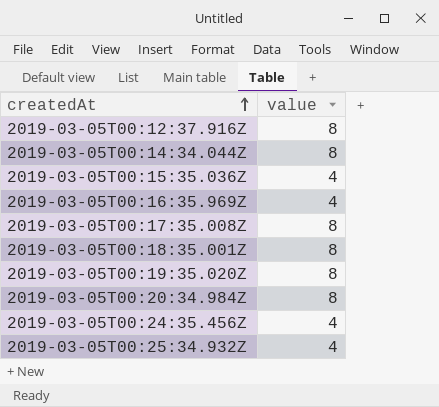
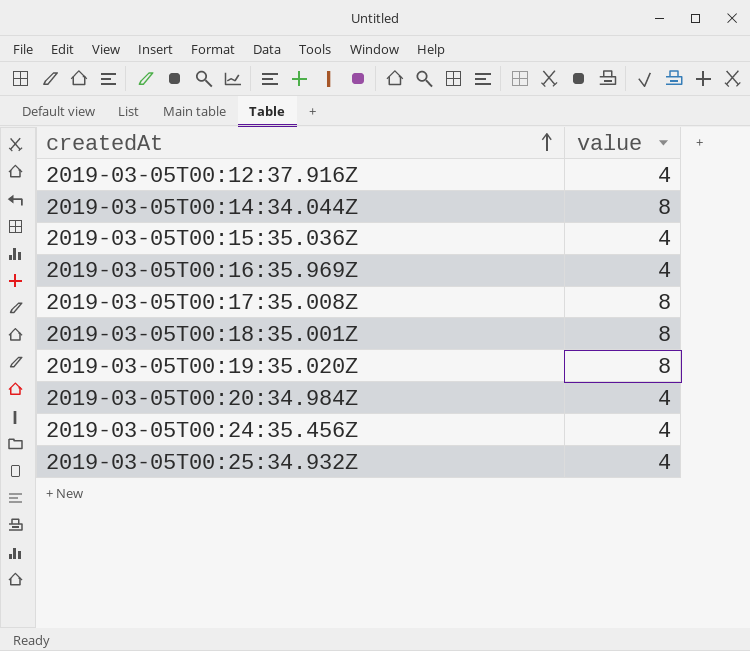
2019-03-05T00:12:37.916Z | value: 8 -> 4
2019-03-05T00:20:34.984Z | value: 8 -> 4

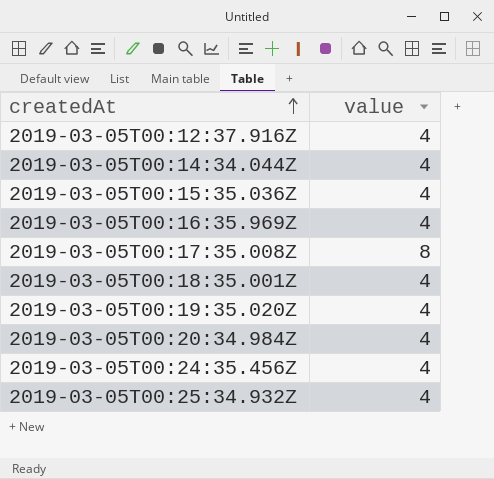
2019-03-05T00:14:34.044Z | value: 8 -> 4
2019-03-05T00:18:35.001Z | value: 8 -> 4
2019-03-05T00:19:35.020Z | value: 8 -> 4

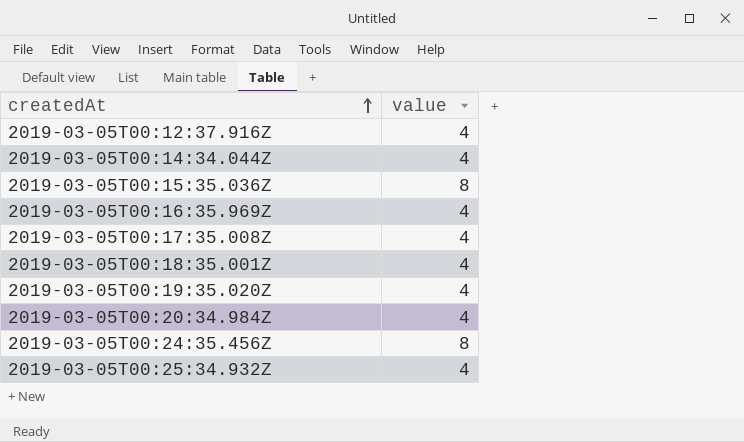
2019-03-05T00:15:35.036Z | value: 4 -> 8
2019-03-05T00:17:35.008Z | value: 8 -> 4
2019-03-05T00:24:35.456Z | value: 4 -> 8

